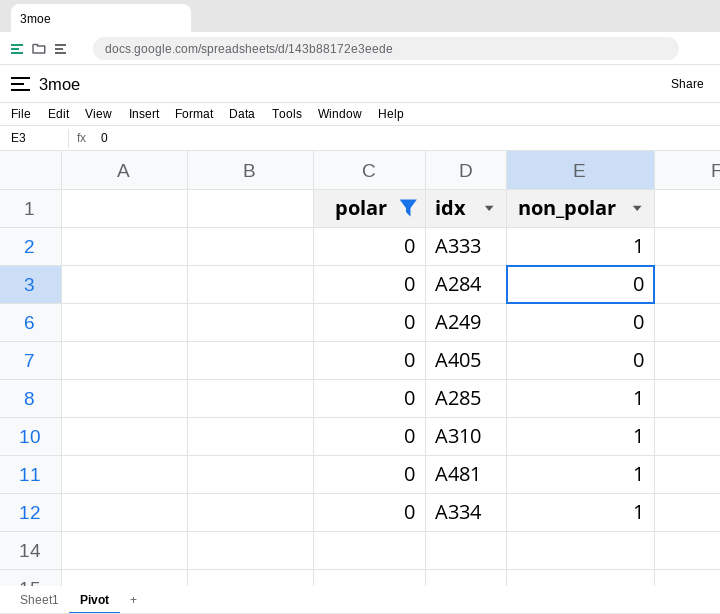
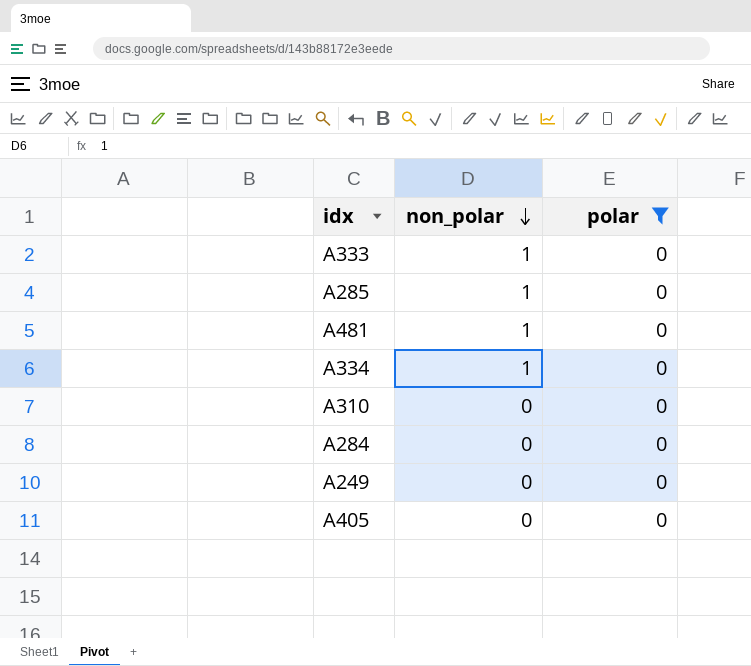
row order: none -> non_polar descending
column polar | position: 1 -> 3
A310 | non_polar: 1 -> 0

